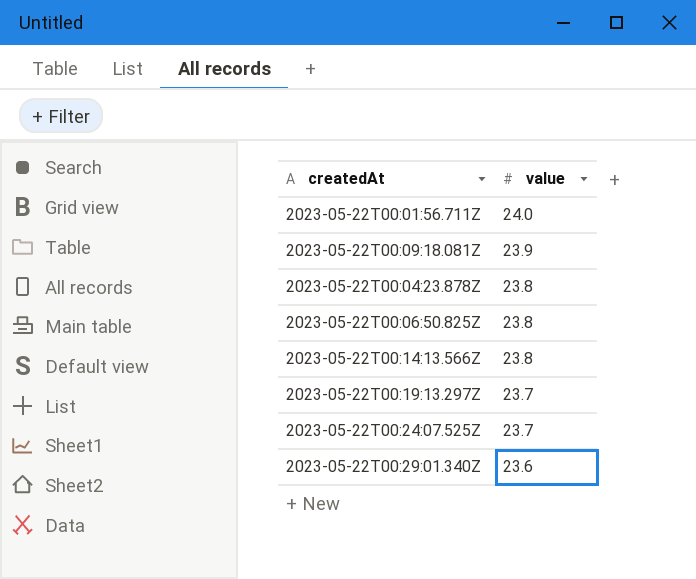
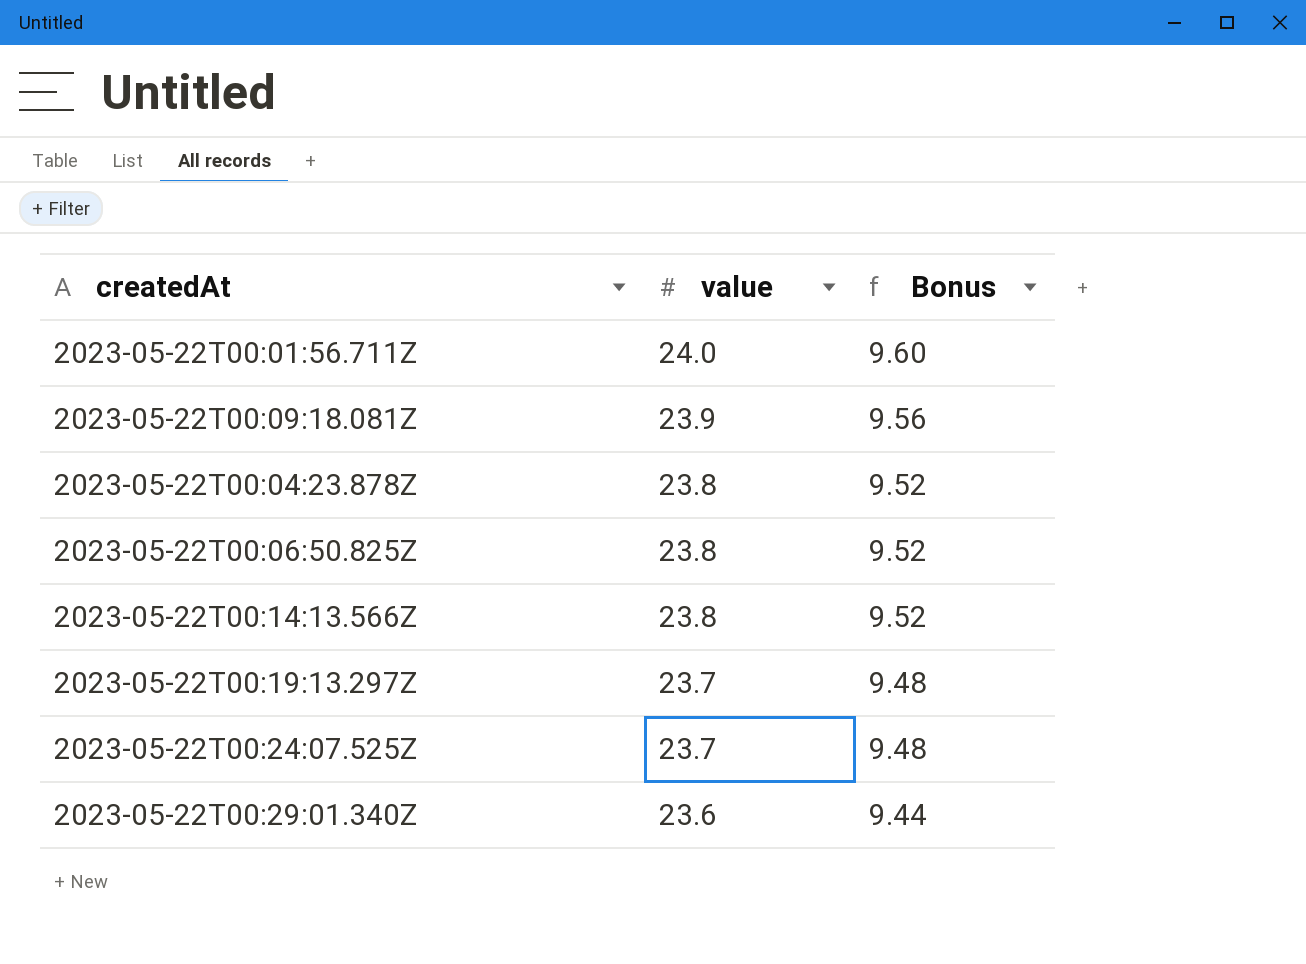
column Bonus | formula: none -> [value] * 0.4

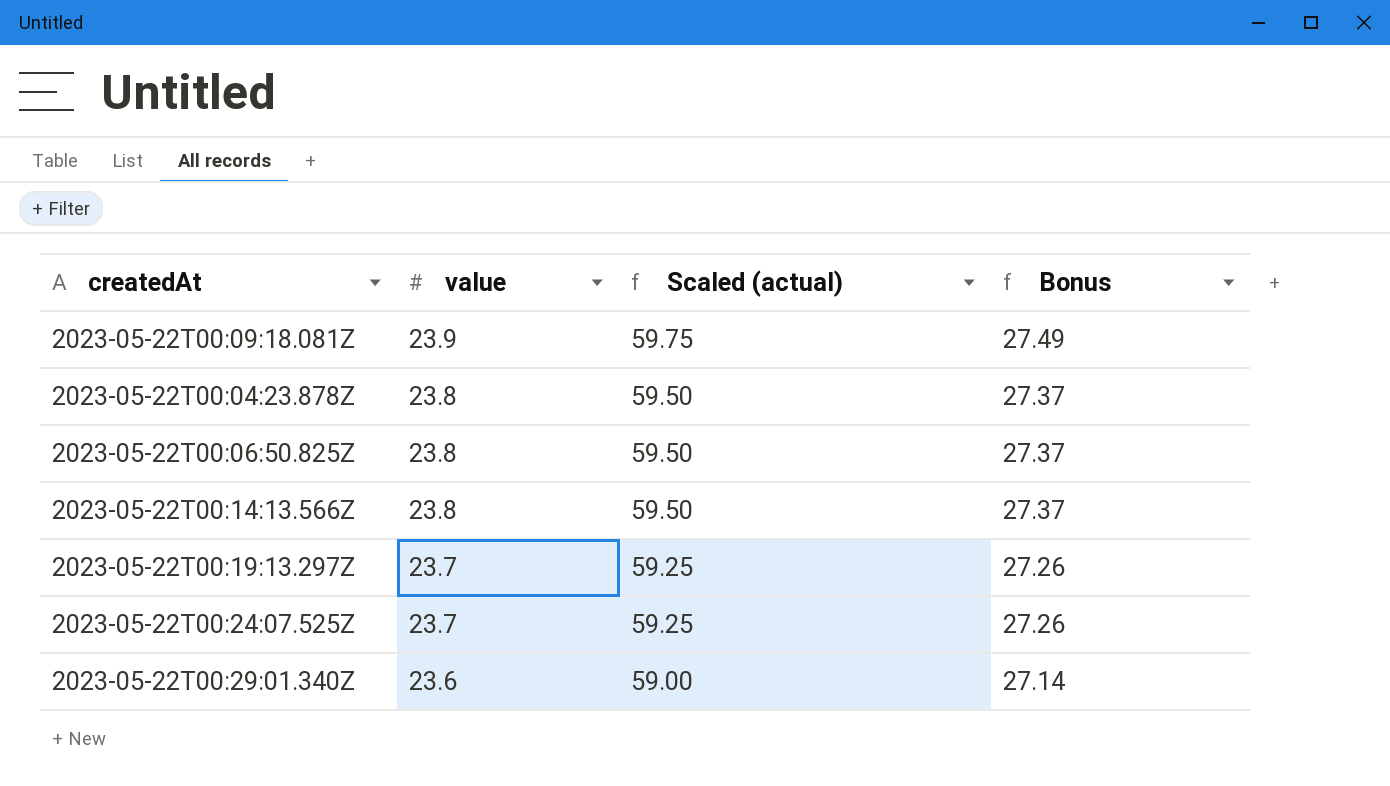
column Scaled (actual) | formula: none -> [value] * 2.5
column Bonus | formula: [value] * 0.4 -> [value] * 1.15
row 2023-05-22T00:01:56.711Z: 24.0 | 9.60 -> none

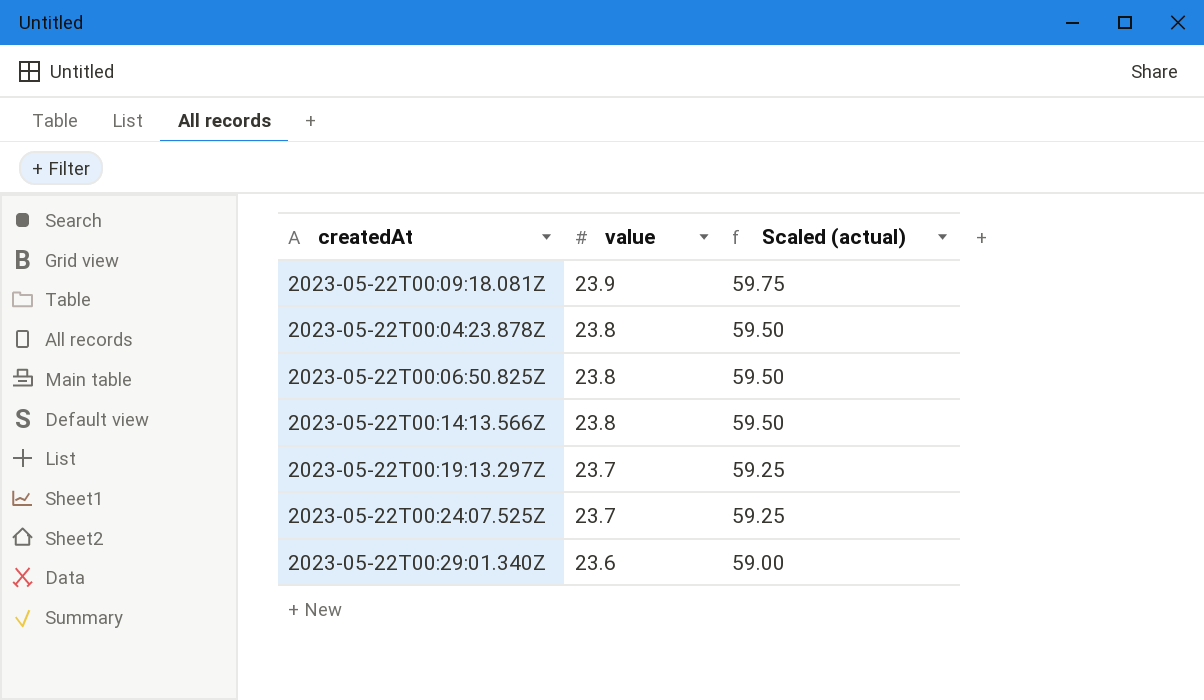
column Bonus | formula: [value] * 1.15 -> none

